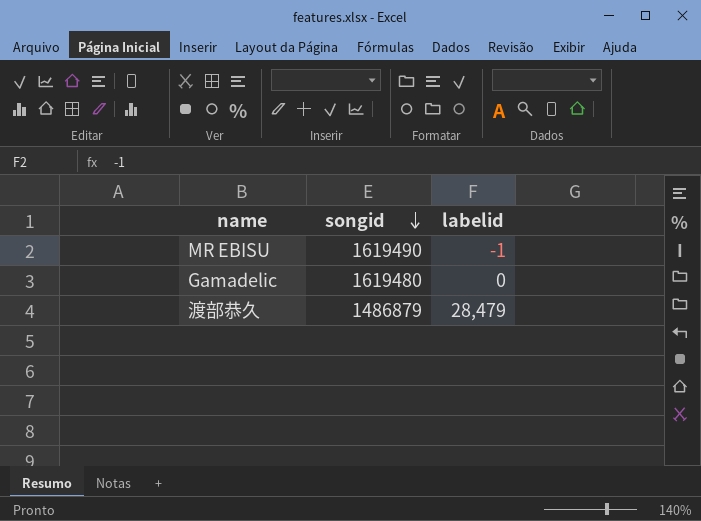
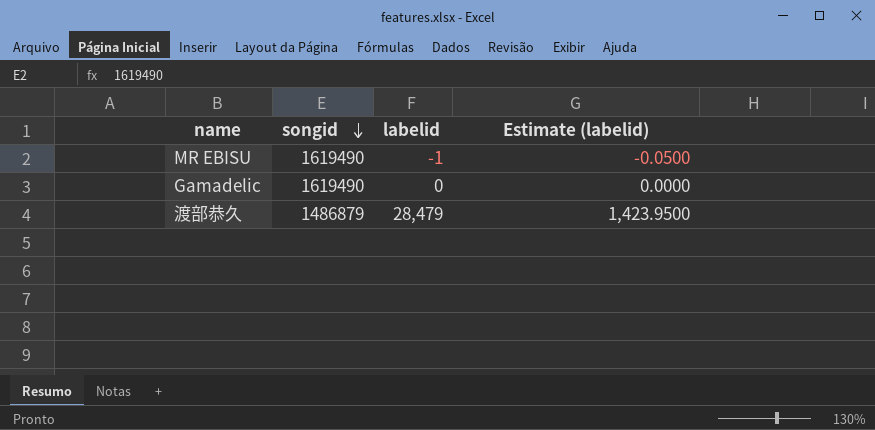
column Estimate (labelid) | formula: none -> [labelid] * 0.05
Gamadelic | songid: 1619480 -> 1619490

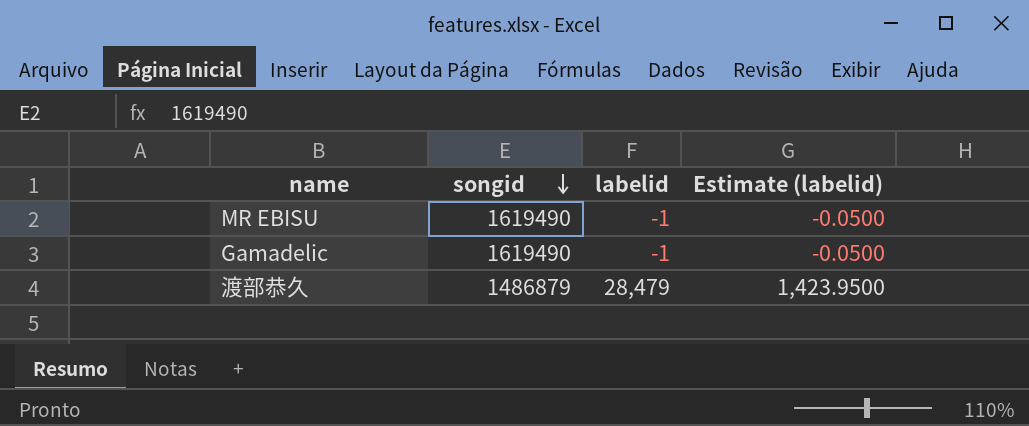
Gamadelic | labelid: 0 -> -1
Gamadelic | Estimate (labelid): 0.0000 -> -0.0500

